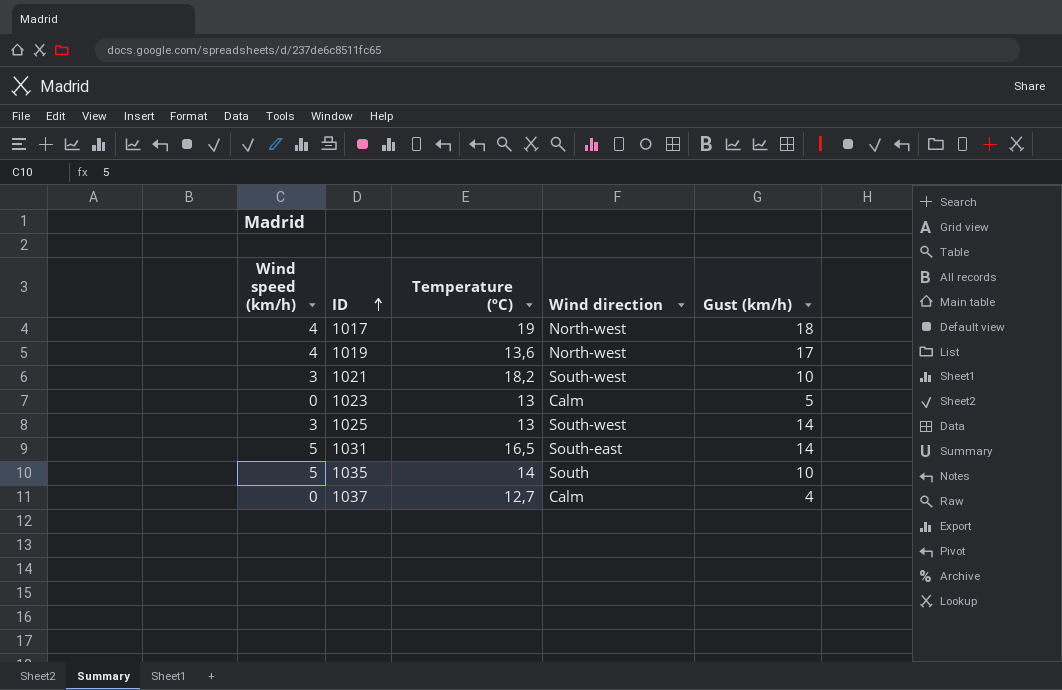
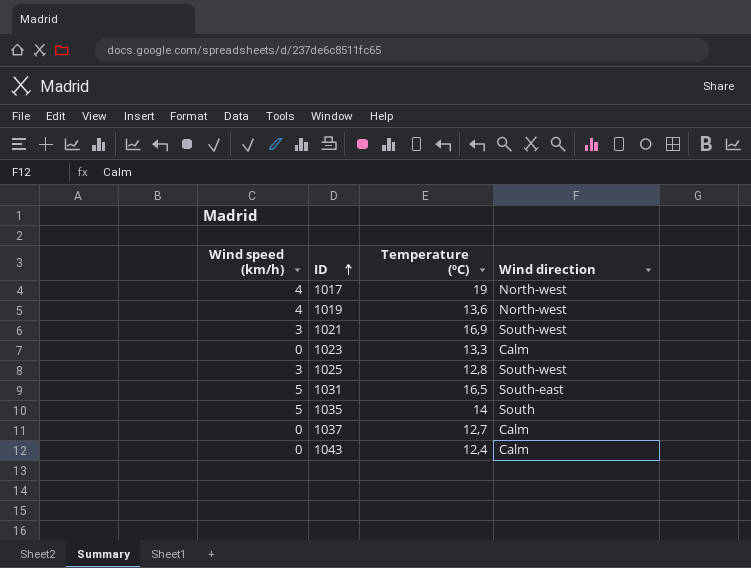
column Gust (km/h) | position: 5 -> none
1021 | Temperature (ºC): 18,2 -> 16,9
1023 | Temperature (ºC): 13 -> 13,3
1025 | Temperature (ºC): 13 -> 12,8
row 1043: none -> 0 | 12,4 | Calm

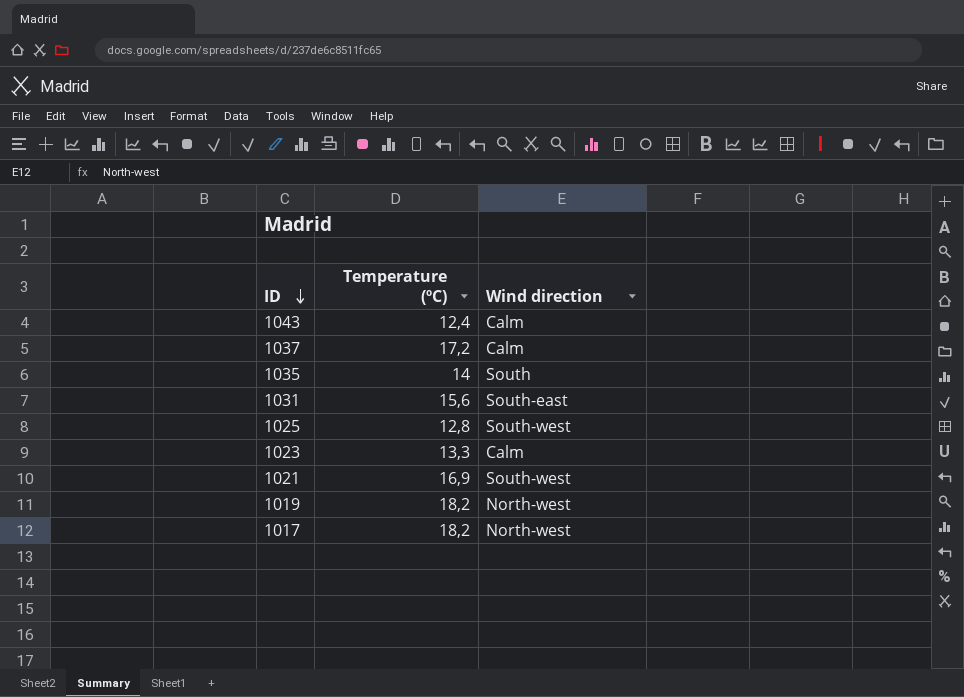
row order: ID ascending -> ID descending
column Wind speed (km/h) | position: 1 -> none
1037 | Temperature (ºC): 12,7 -> 17,2
1031 | Temperature (ºC): 16,5 -> 15,6
1019 | Temperature (ºC): 13,6 -> 18,2
1017 | Temperature (ºC): 19 -> 18,2

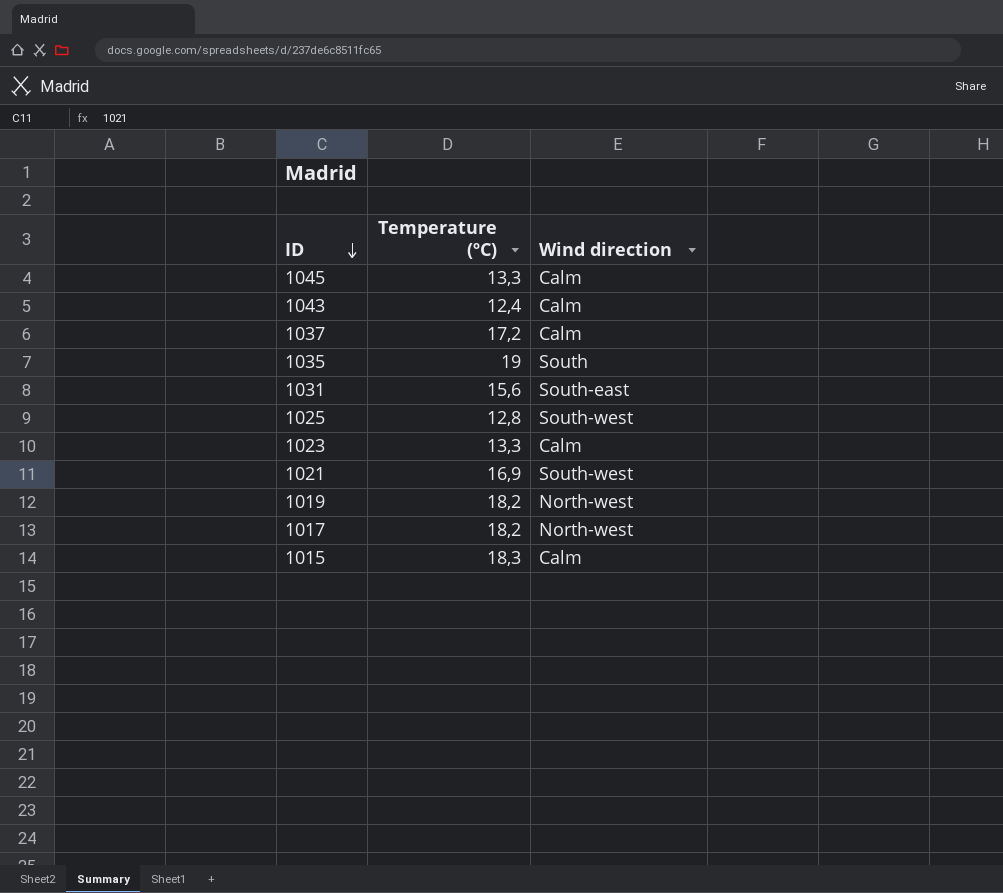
row 1045: none -> 13,3 | Calm
1035 | Temperature (ºC): 14 -> 19
row 1015: none -> 18,3 | Calm

